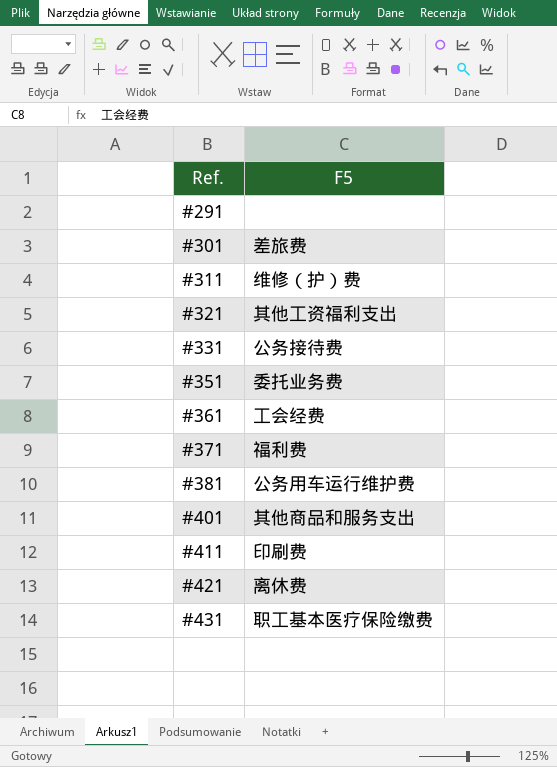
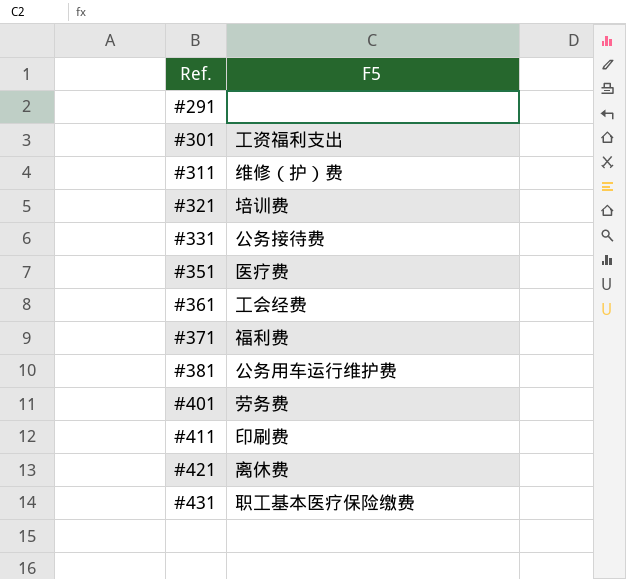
#301 | F5: 差旅费 -> 工资福利支出
#321 | F5: 其他工资福利支出 -> 培训费
#351 | F5: 委托业务费 -> 医疗费
#401 | F5: 其他商品和服务支出 -> 劳务费

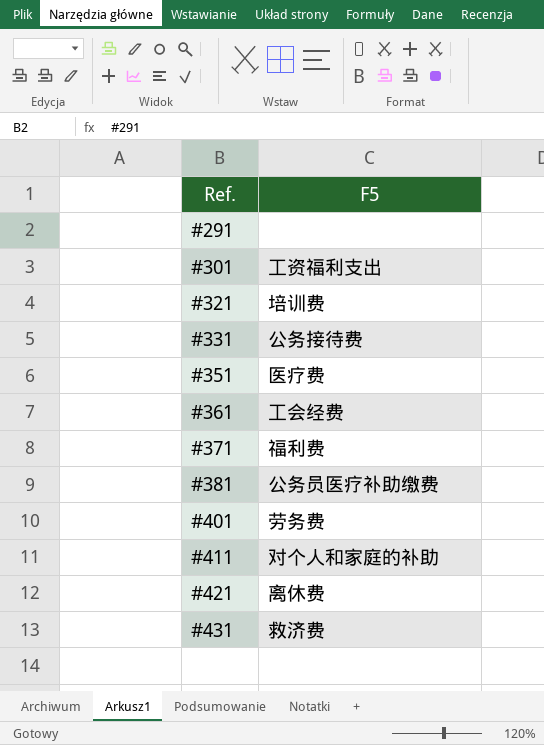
row #311: 维修（护）费 -> none
#381 | F5: 公务用车运行维护费 -> 公务员医疗补助缴费
#411 | F5: 印刷费 -> 对个人和家庭的补助
#431 | F5: 职工基本医疗保险缴费 -> 救济费

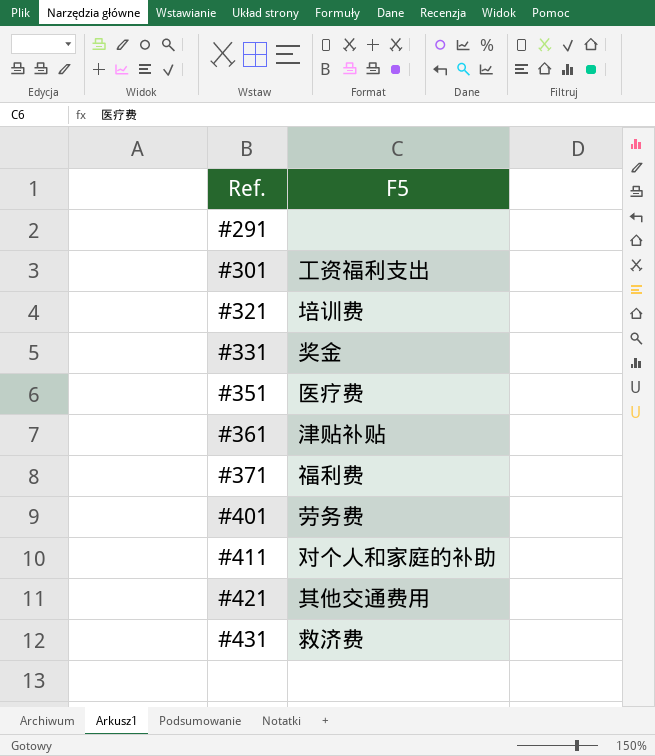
row #381: 公务员医疗补助缴费 -> none
#331 | F5: 公务接待费 -> 奖金
#361 | F5: 工会经费 -> 津贴补贴
#421 | F5: 离休费 -> 其他交通费用

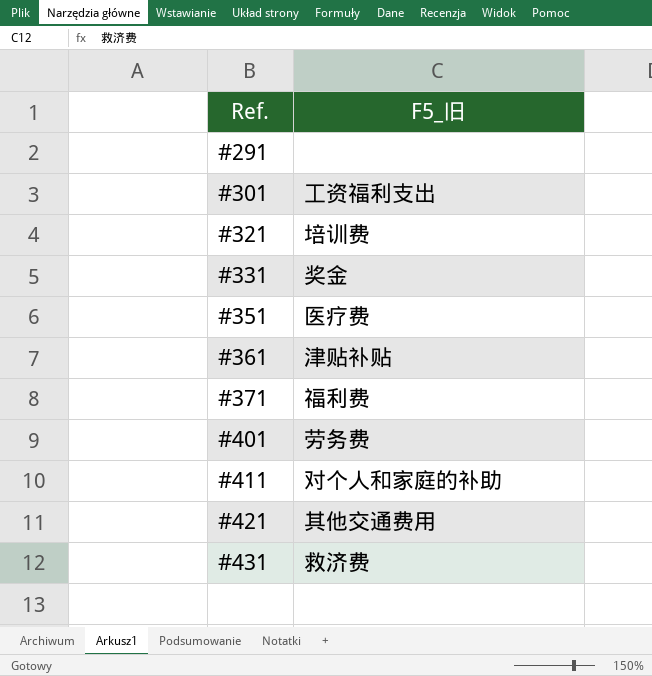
column name: F5 -> F5_旧

